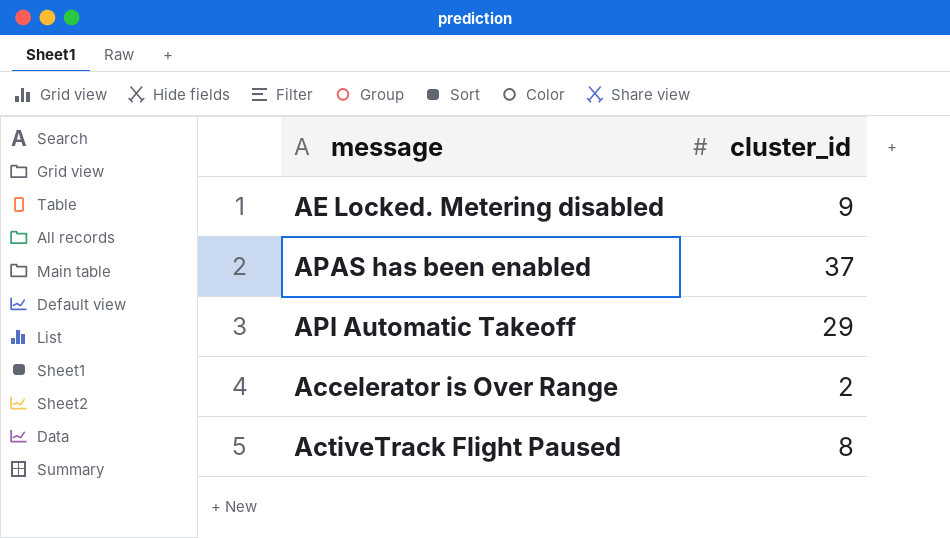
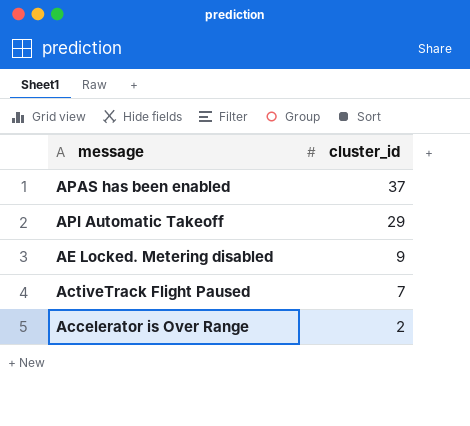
row order: none -> cluster_id descending
ActiveTrack Flight Paused | cluster_id: 8 -> 7

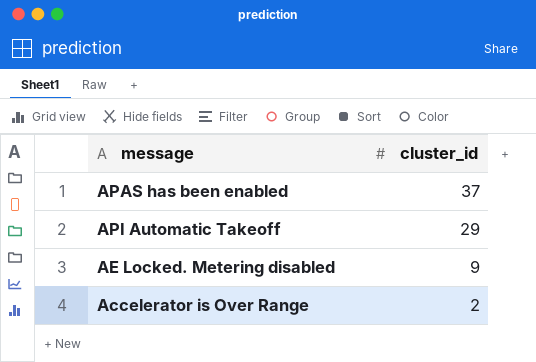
row ActiveTrack Flight Paused: 7 -> none

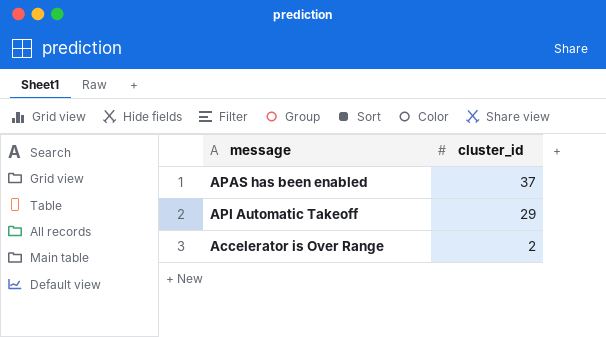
row AE Locked. Metering disabled: 9 -> none

